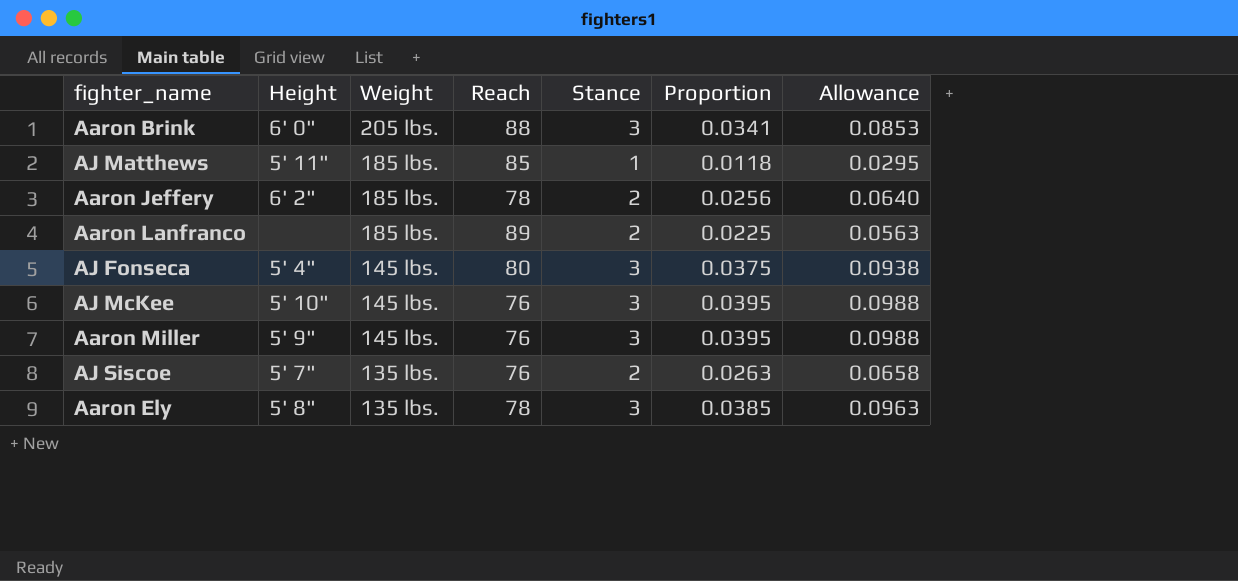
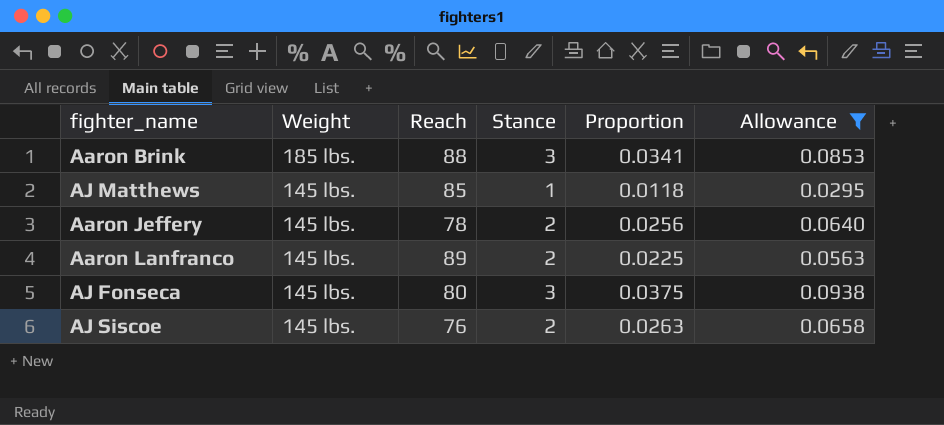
filter: none -> Allowance <= 0.0938
column Height | position: 2 -> none
Aaron Brink | Weight: 205 lbs. -> 185 lbs.
AJ Matthews | Weight: 185 lbs. -> 145 lbs.
Aaron Jeffery | Weight: 185 lbs. -> 145 lbs.
Aaron Lanfranco | Weight: 185 lbs. -> 145 lbs.
AJ Siscoe | Weight: 135 lbs. -> 145 lbs.

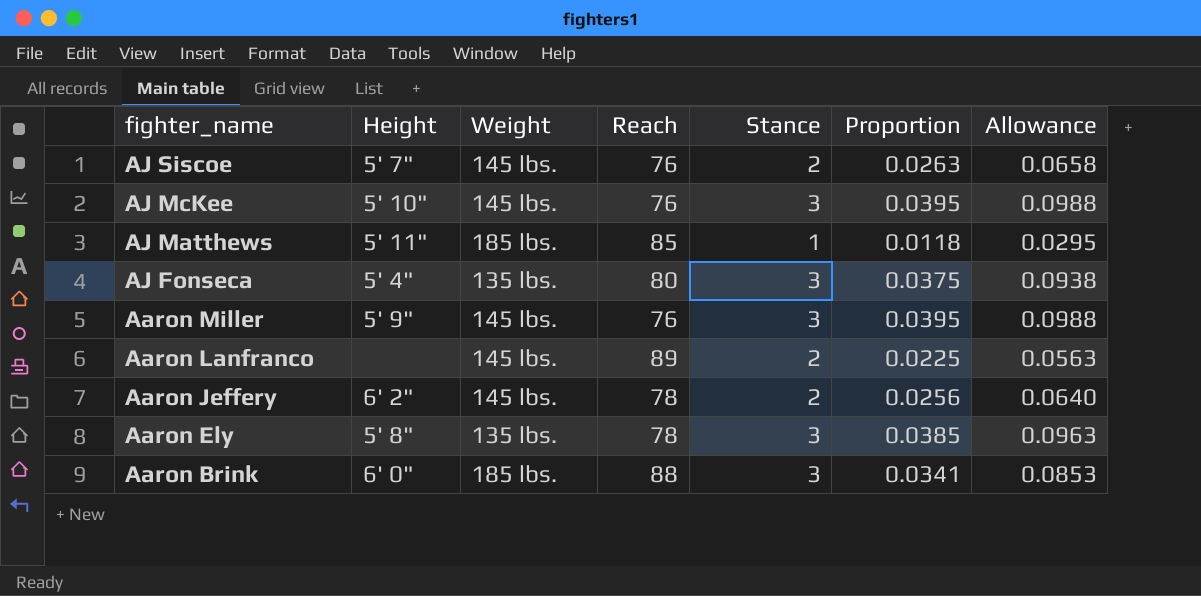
filter: Allowance <= 0.0938 -> none
row order: Weight descending -> fighter_name descending
column Height | position: none -> 2
AJ Matthews | Weight: 145 lbs. -> 185 lbs.
AJ Fonseca | Weight: 145 lbs. -> 135 lbs.

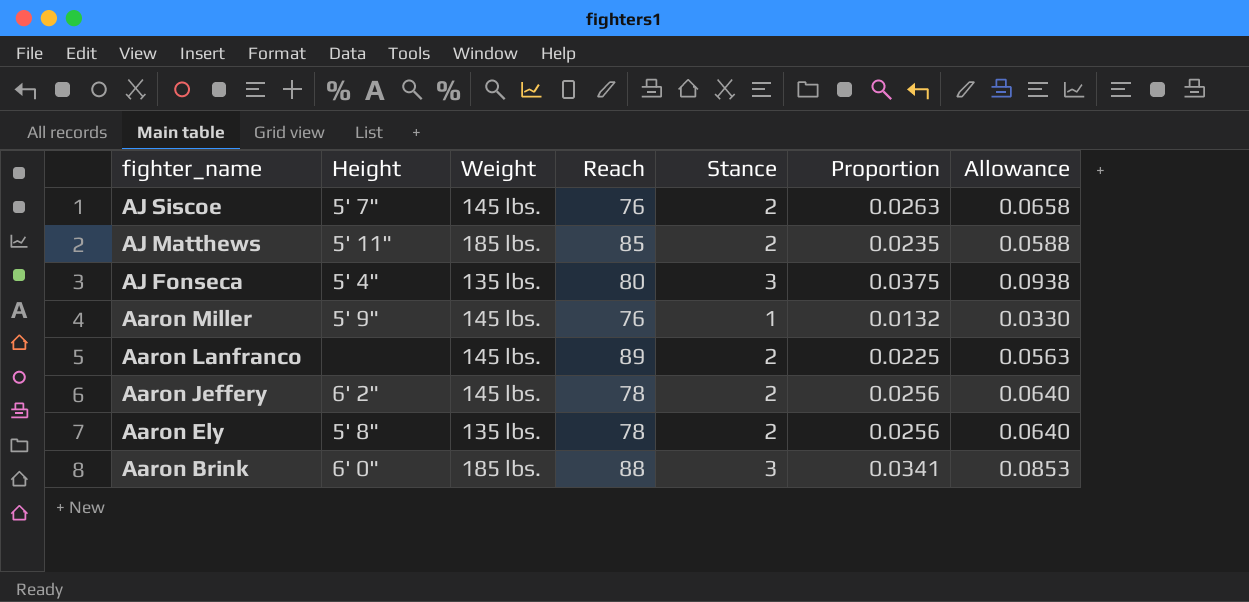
row AJ McKee: 5' 10" | 145 lbs. | 76 | 3 | 0.0395 | 0.0988 -> none
AJ Matthews | Stance: 1 -> 2
AJ Matthews | Proportion: 0.0118 -> 0.0235
AJ Matthews | Allowance: 0.0295 -> 0.0588
Aaron Miller | Stance: 3 -> 1
Aaron Miller | Proportion: 0.0395 -> 0.0132
Aaron Miller | Allowance: 0.0988 -> 0.0330
Aaron Ely | Stance: 3 -> 2
Aaron Ely | Proportion: 0.0385 -> 0.0256
Aaron Ely | Allowance: 0.0963 -> 0.0640

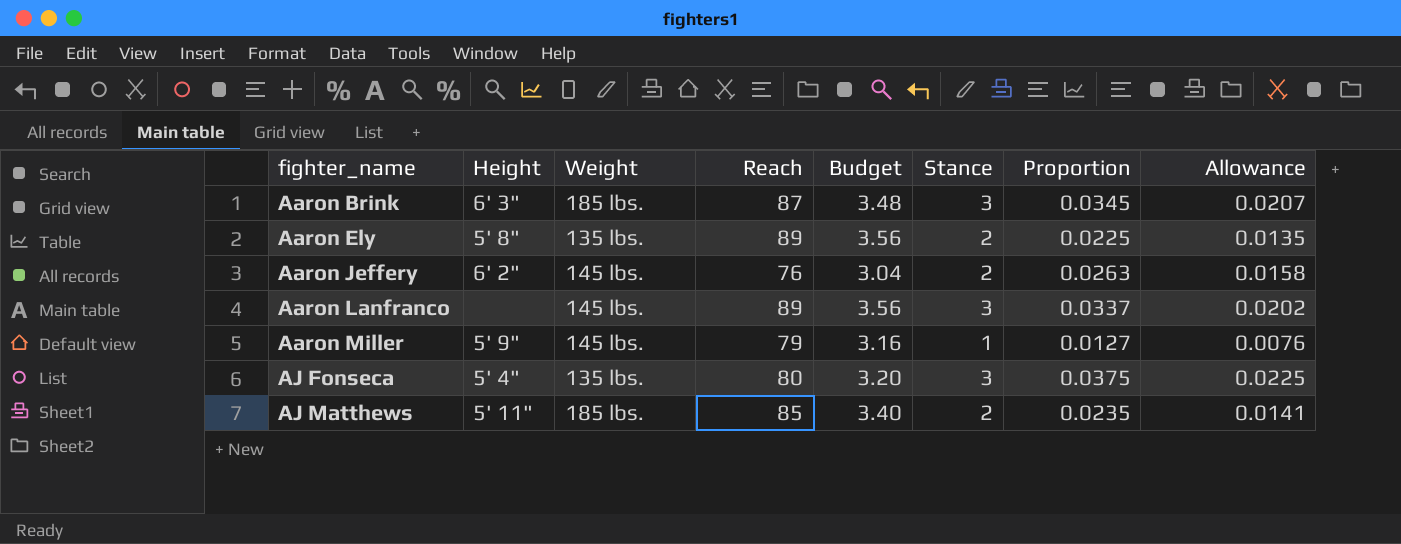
row order: fighter_name descending -> fighter_name ascending
column Budget | formula: none -> [Reach] * 0.04
column Allowance | formula: [Proportion] * 2.5 -> [Proportion] * 0.6
row AJ Siscoe: 5' 7" | 145 lbs. | 76 | 2 | 0.0263 | 0.0658 -> none
Aaron Brink | Height: 6' 0" -> 6' 3"
Aaron Brink | Reach: 88 -> 87
Aaron Brink | Proportion: 0.0341 -> 0.0345
Aaron Ely | Reach: 78 -> 89
Aaron Ely | Proportion: 0.0256 -> 0.0225
Aaron Jeffery | Reach: 78 -> 76
Aaron Jeffery | Proportion: 0.0256 -> 0.0263
Aaron Lanfranco | Stance: 2 -> 3
Aaron Lanfranco | Proportion: 0.0225 -> 0.0337
Aaron Miller | Reach: 76 -> 79
Aaron Miller | Proportion: 0.0132 -> 0.0127

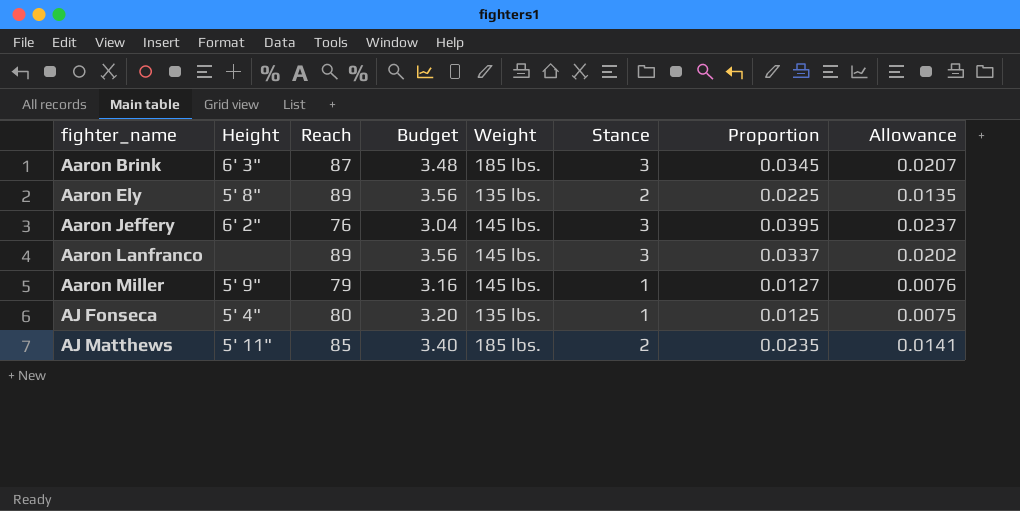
column Weight | position: 3 -> 5
Aaron Jeffery | Stance: 2 -> 3
Aaron Jeffery | Proportion: 0.0263 -> 0.0395
Aaron Jeffery | Allowance: 0.0158 -> 0.0237
AJ Fonseca | Stance: 3 -> 1
AJ Fonseca | Proportion: 0.0375 -> 0.0125
AJ Fonseca | Allowance: 0.0225 -> 0.0075

